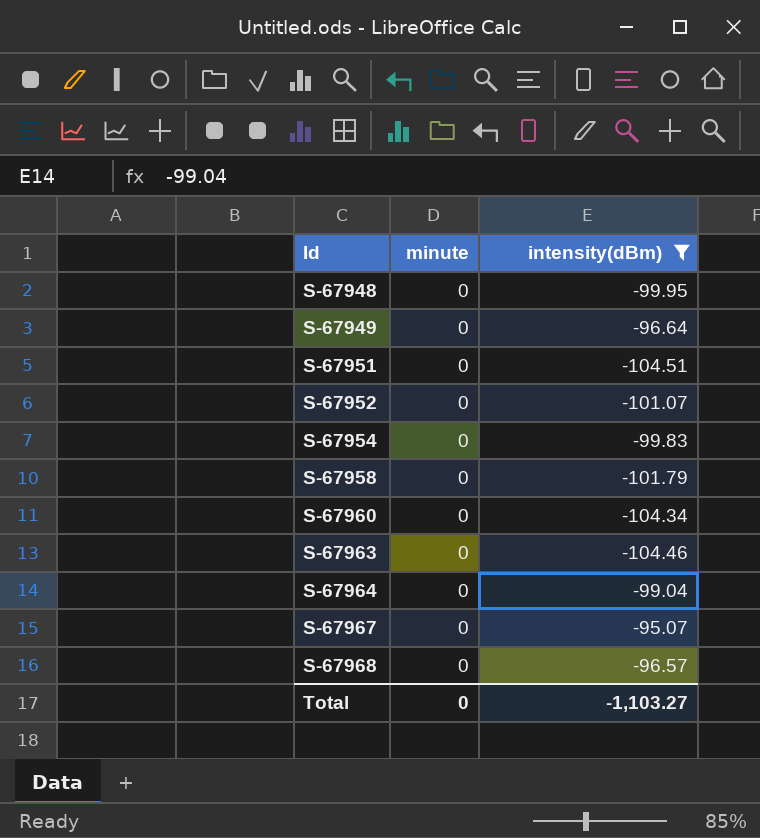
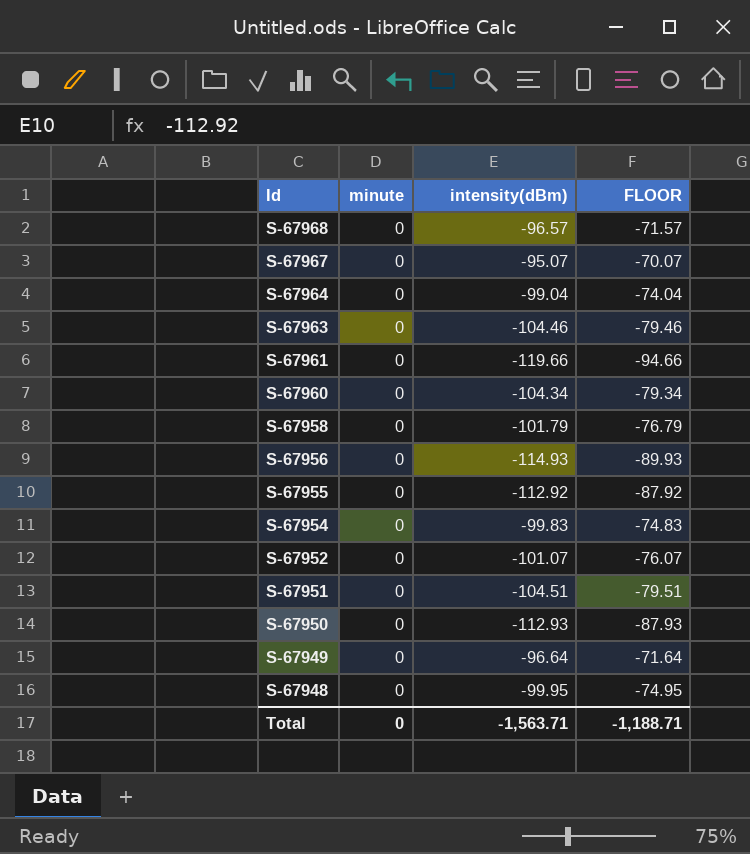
filter: intensity(dBm) >= -104.51 -> none
row order: Id ascending -> Id descending
column FLOOR | formula: none -> [intensity(dBm)] + 25
Total | intensity(dBm): -1,103.27 -> -1,563.71

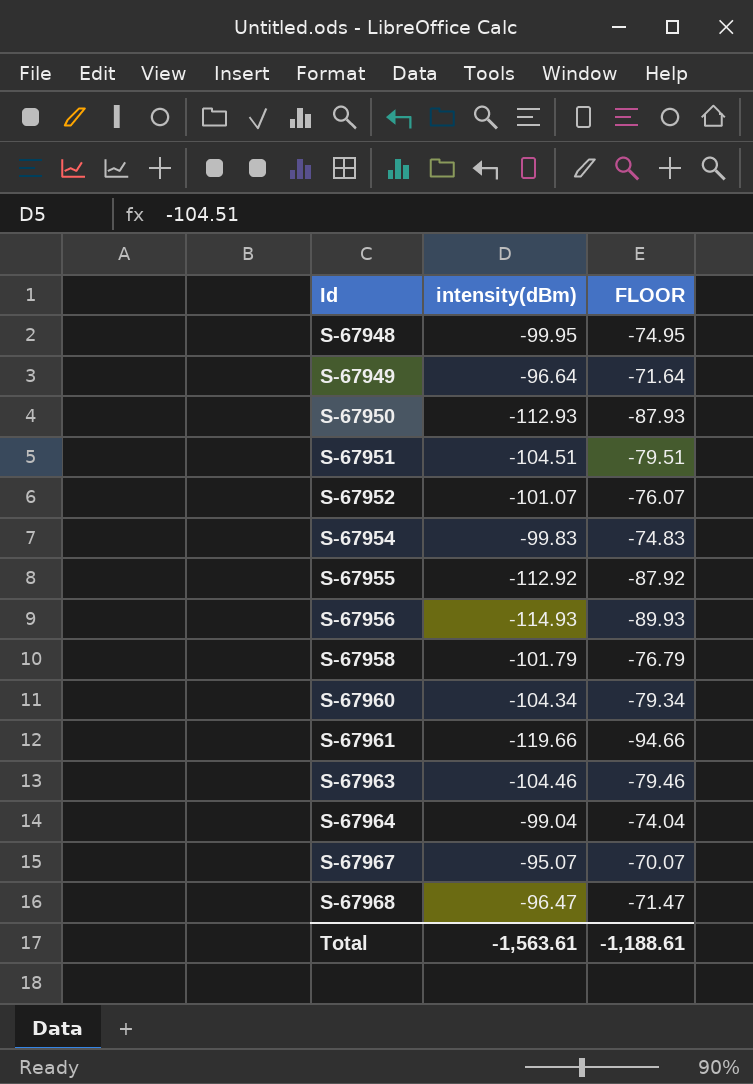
row order: Id descending -> Id ascending
column minute | position: 2 -> none
S-67968 | intensity(dBm): -96.57 -> -96.47
S-67968 | FLOOR: -71.57 -> -71.47
Total | intensity(dBm): -1,563.71 -> -1,563.61
Total | FLOOR: -1,188.71 -> -1,188.61

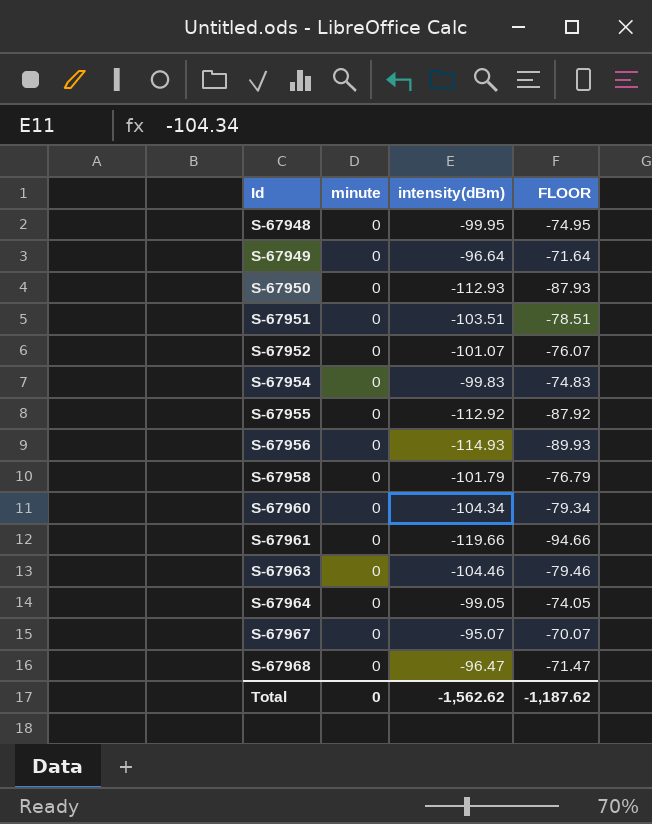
column minute | position: none -> 2
S-67951 | intensity(dBm): -104.51 -> -103.51
S-67951 | FLOOR: -79.51 -> -78.51
S-67964 | intensity(dBm): -99.04 -> -99.05
S-67964 | FLOOR: -74.04 -> -74.05
Total | intensity(dBm): -1,563.61 -> -1,562.62
Total | FLOOR: -1,188.61 -> -1,187.62

